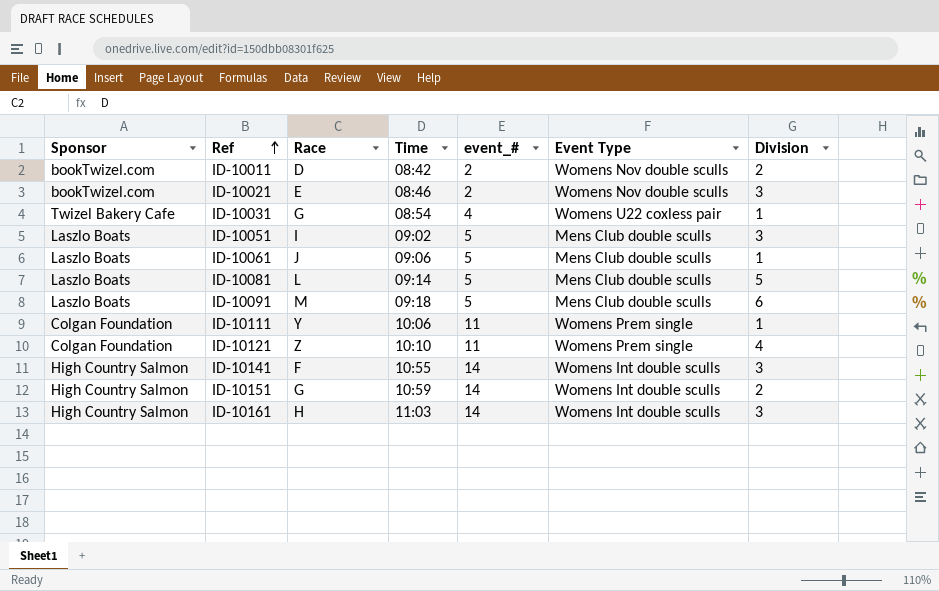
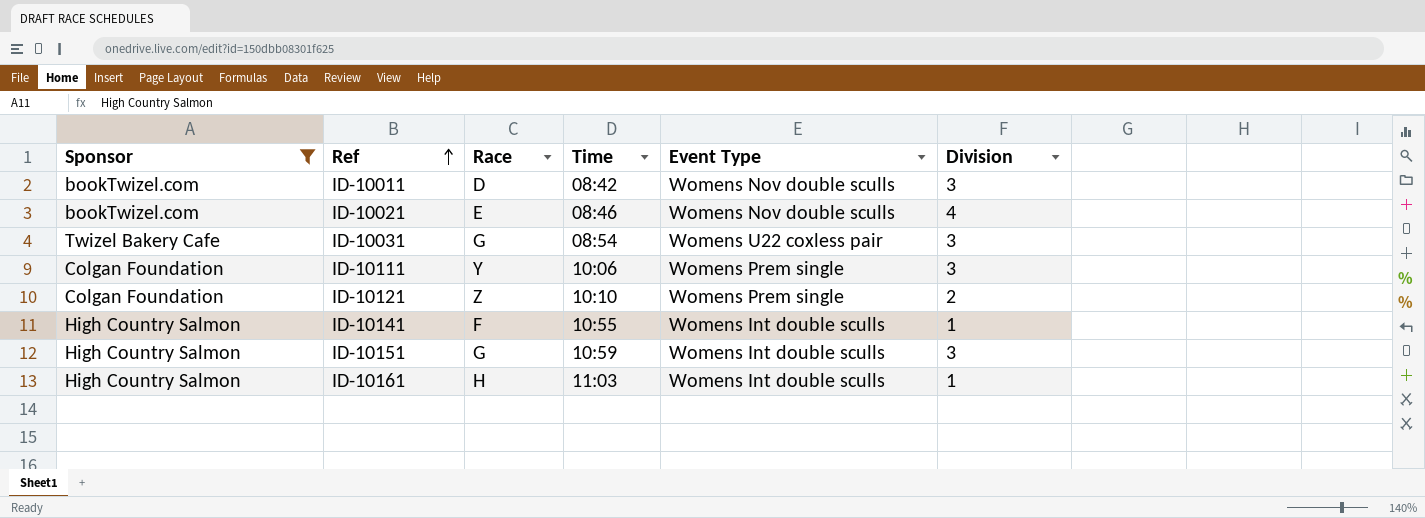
filter: none -> Sponsor != Laszlo Boats
column event_# | position: 5 -> none
ID-10011 | Division: 2 -> 3
ID-10021 | Division: 3 -> 4
ID-10031 | Division: 1 -> 3
ID-10111 | Division: 1 -> 3
ID-10121 | Division: 4 -> 2
ID-10141 | Division: 3 -> 1
ID-10151 | Division: 2 -> 3
ID-10161 | Division: 3 -> 1

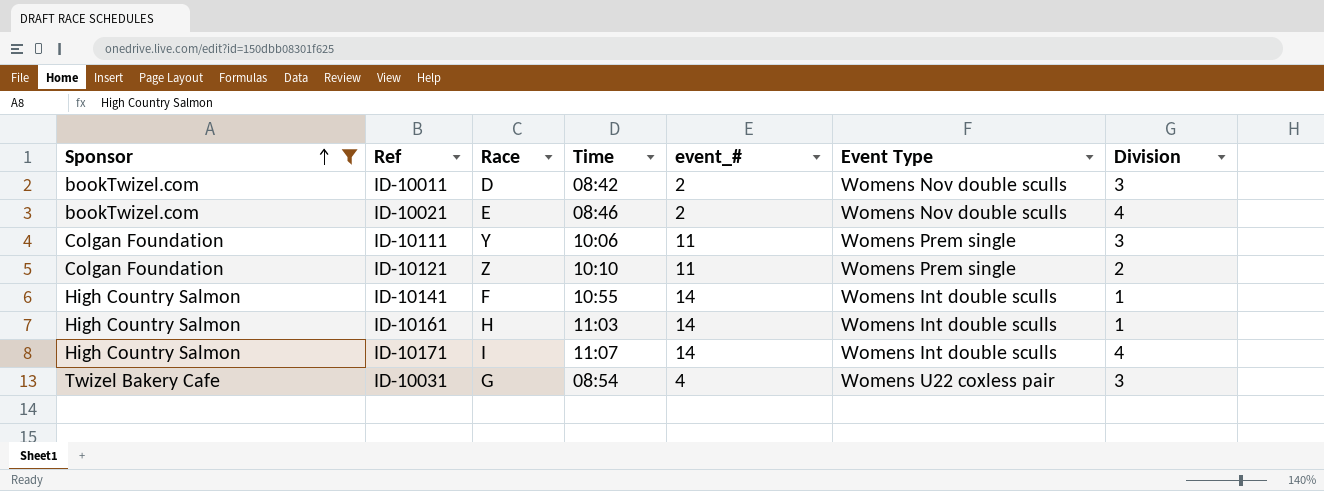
row order: Ref ascending -> Sponsor ascending
column event_# | position: none -> 5
row ID-10151: High Country Salmon | G | 10:59 | Womens Int double sculls | 3 -> none
row ID-10171: none -> High Country Salmon | I | 11:07 | 14 | Womens Int double sculls | 4

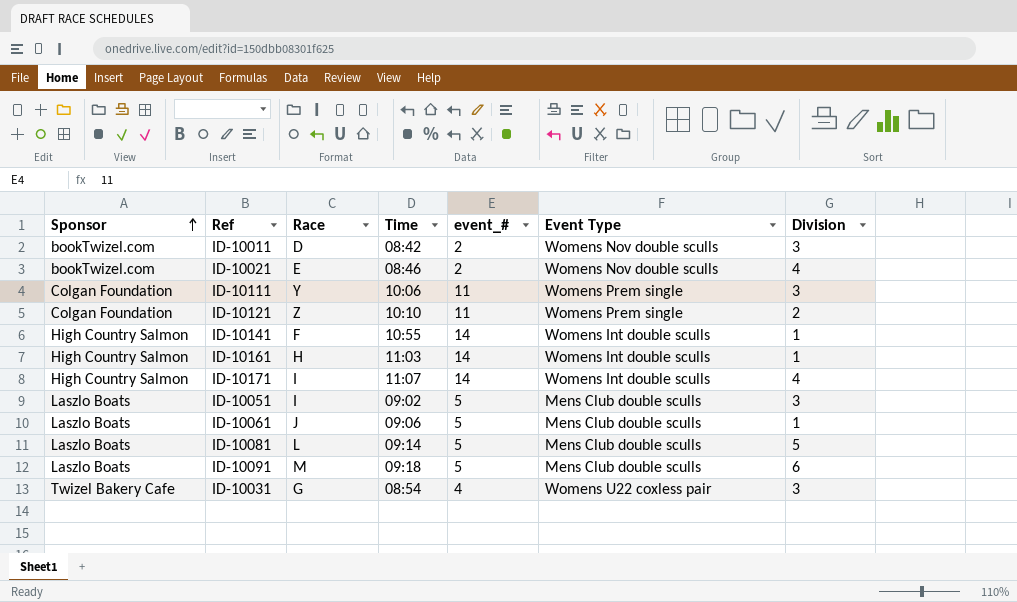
filter: Sponsor != Laszlo Boats -> none

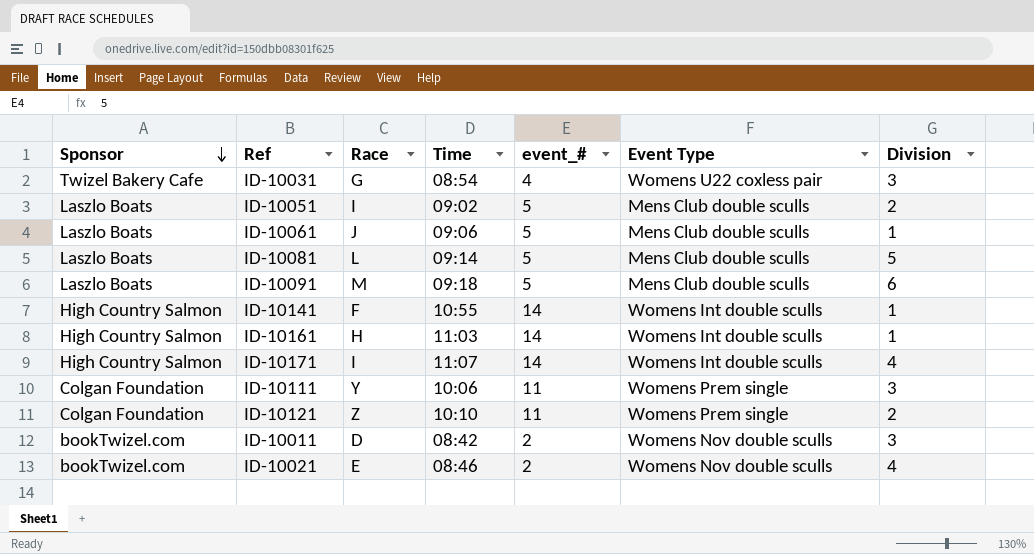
row order: Sponsor ascending -> Sponsor descending
ID-10051 | Division: 3 -> 2

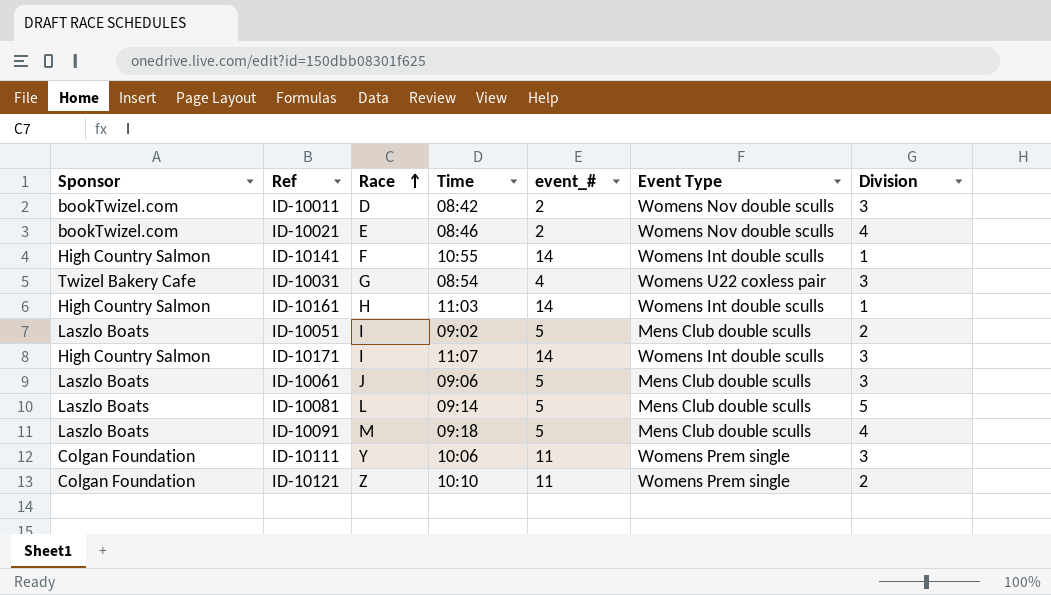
row order: Sponsor descending -> Race ascending
ID-10171 | Division: 4 -> 3
ID-10061 | Division: 1 -> 3
ID-10091 | Division: 6 -> 4

